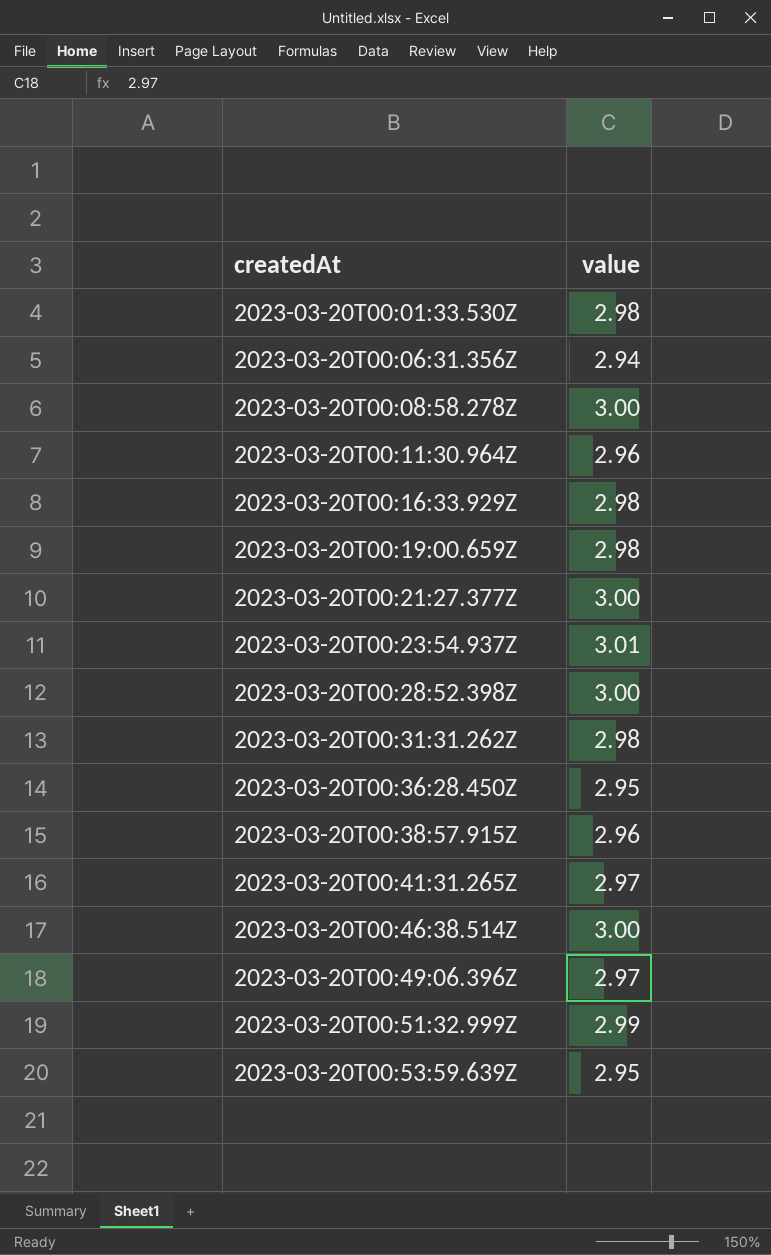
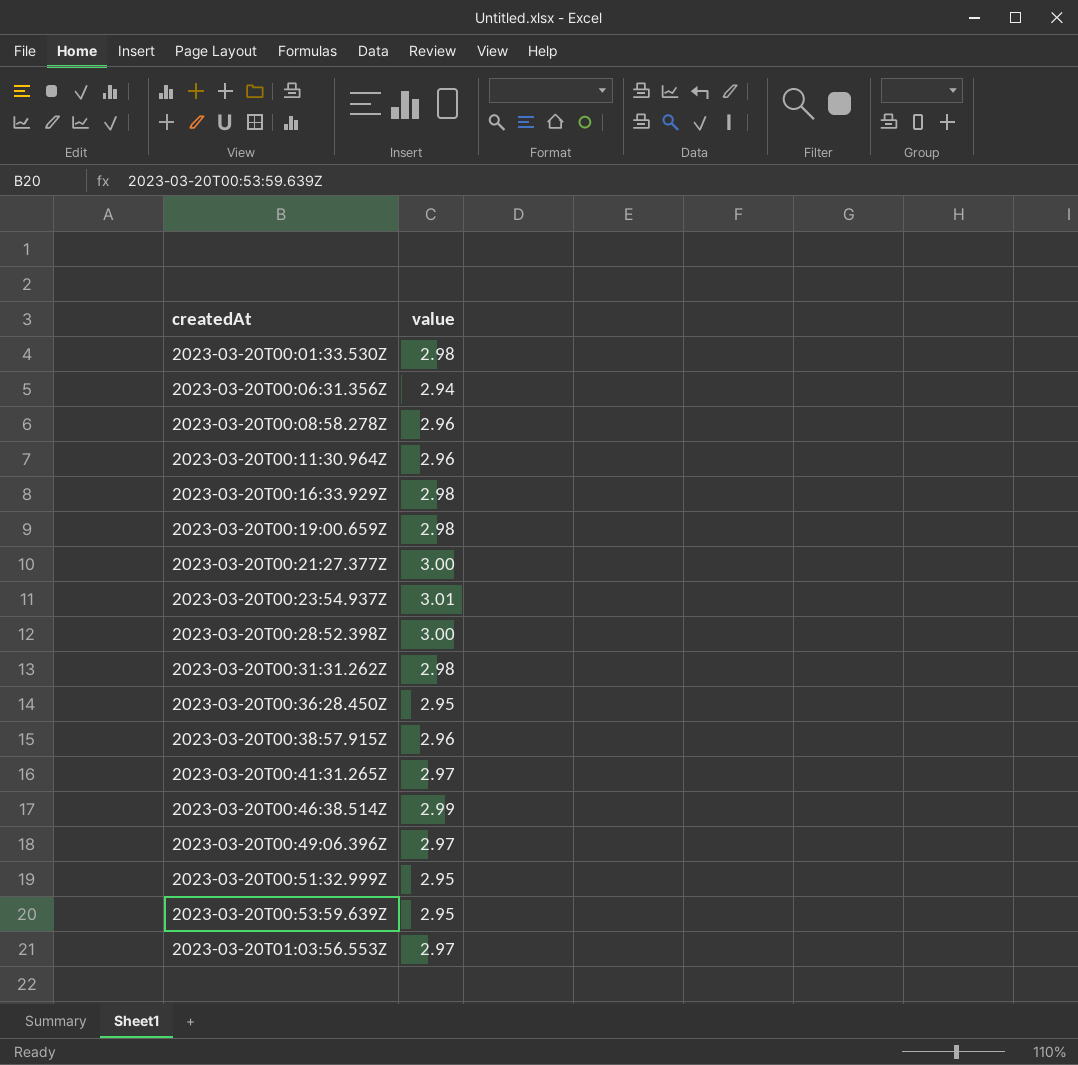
2023-03-20T00:08:58.278Z | value: 3.00 -> 2.96
2023-03-20T00:46:38.514Z | value: 3.00 -> 2.99
2023-03-20T00:51:32.999Z | value: 2.99 -> 2.95
row 2023-03-20T01:03:56.553Z: none -> 2.97

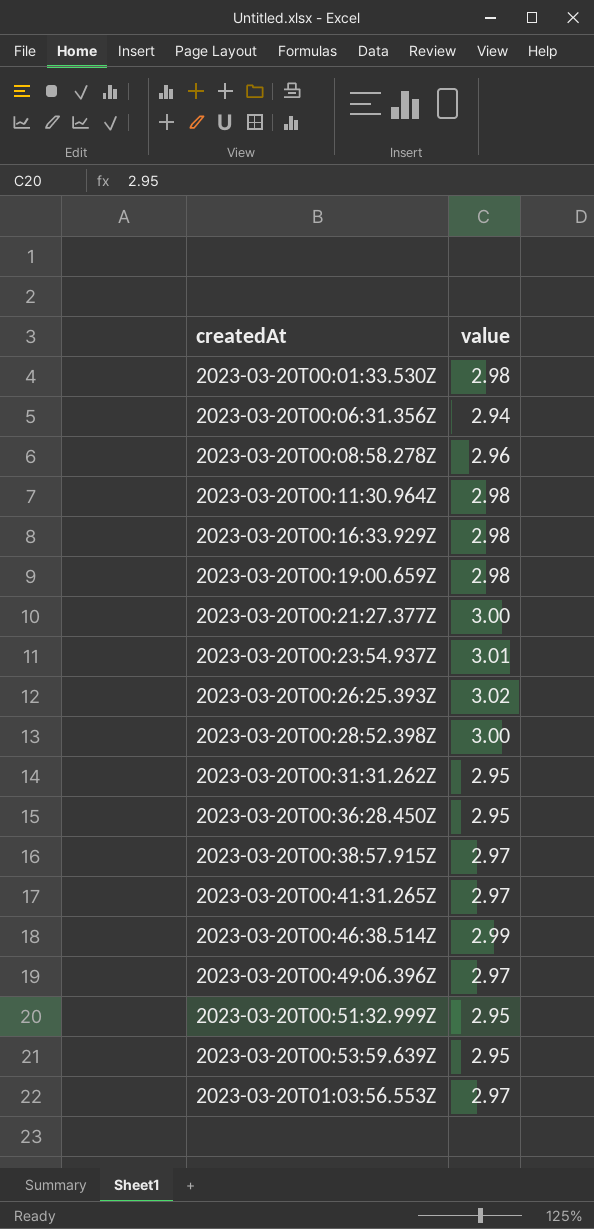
2023-03-20T00:11:30.964Z | value: 2.96 -> 2.98
row 2023-03-20T00:26:25.393Z: none -> 3.02
2023-03-20T00:31:31.262Z | value: 2.98 -> 2.95
2023-03-20T00:38:57.915Z | value: 2.96 -> 2.97

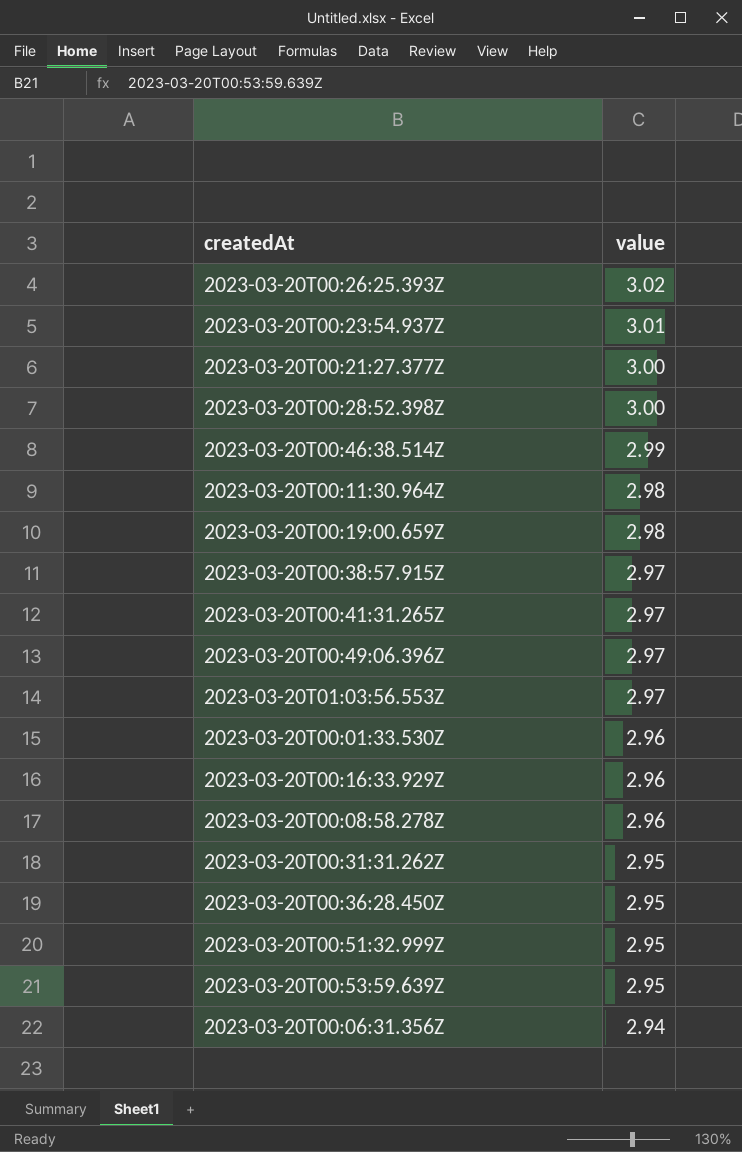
row order: createdAt ascending -> value descending
2023-03-20T00:01:33.530Z | value: 2.98 -> 2.96
2023-03-20T00:16:33.929Z | value: 2.98 -> 2.96

